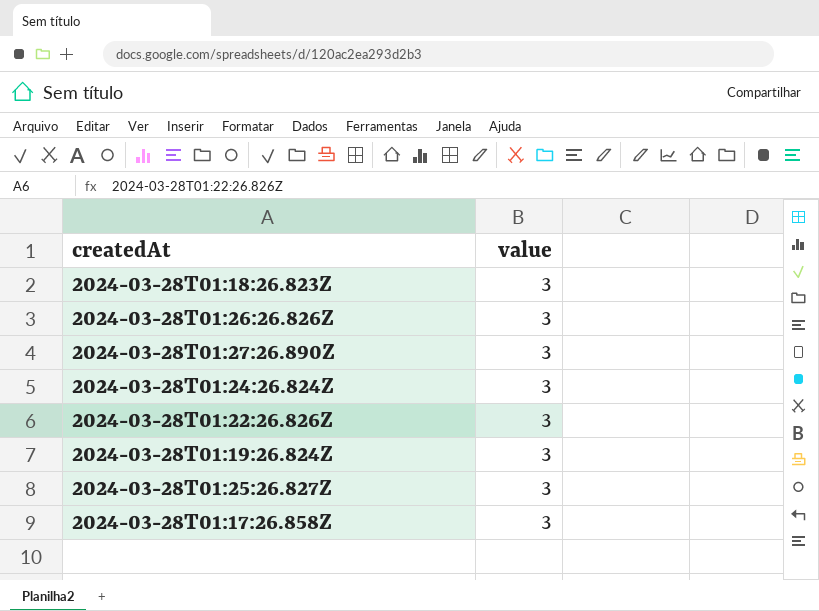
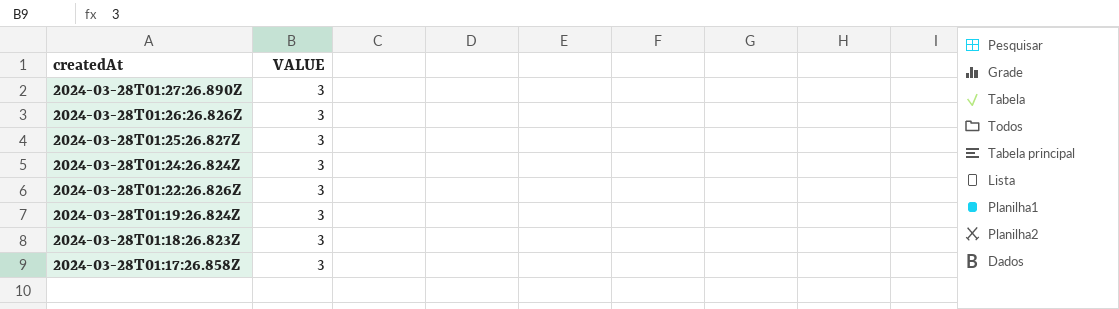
row order: none -> createdAt descending
column name: value -> VALUE

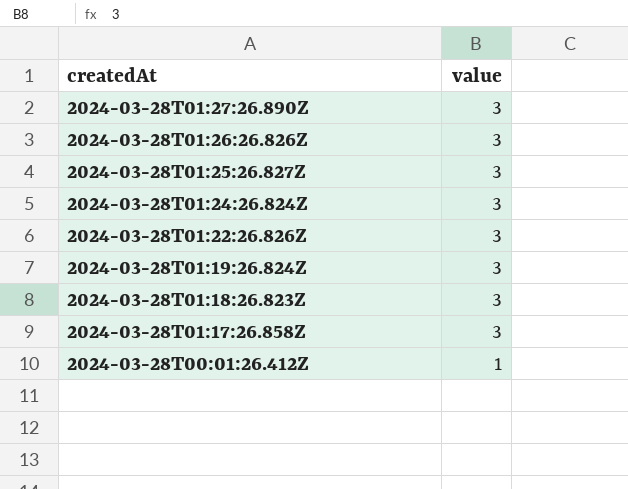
column name: VALUE -> value
row 2024-03-28T00:01:26.412Z: none -> 1

